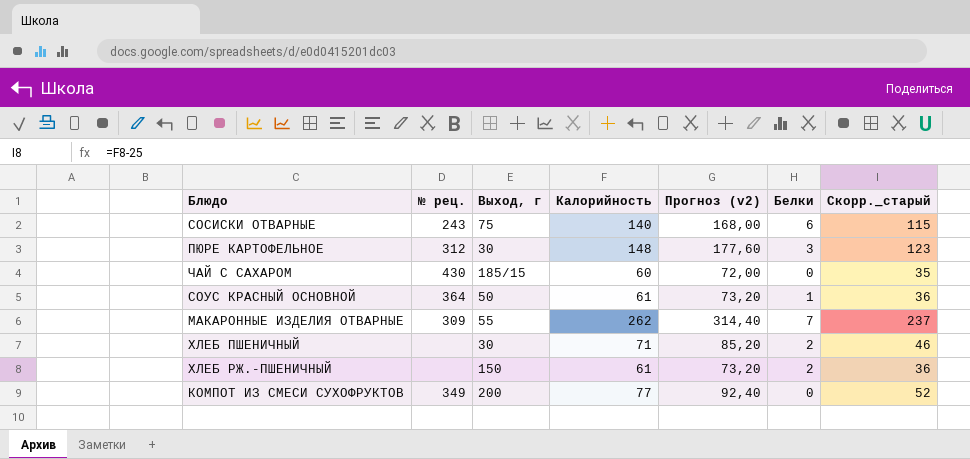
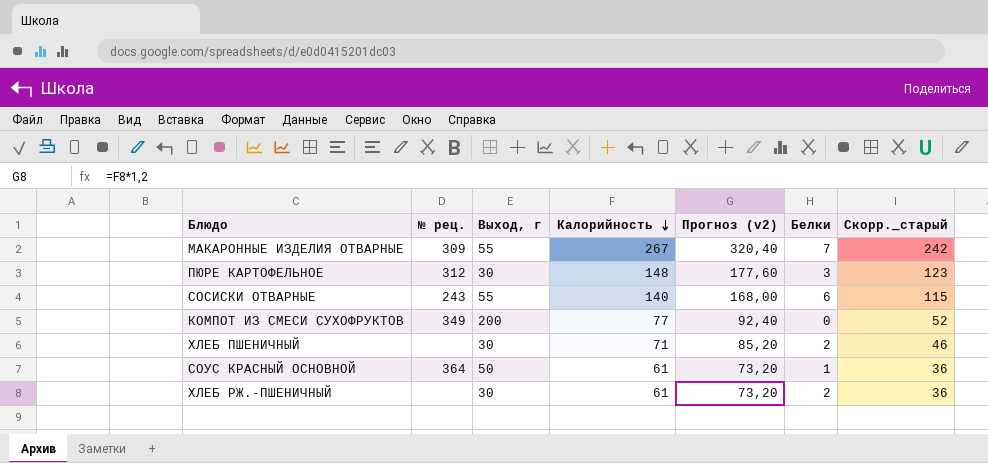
row order: none -> Калорийность descending
row ЧАЙ С САХАРОМ: 430 | 185/15 | 60 | 72,00 | 0 | 35 -> none
МАКАРОННЫЕ ИЗДЕЛИЯ ОТВАРНЫЕ | Калорийность: 262 -> 267
МАКАРОННЫЕ ИЗДЕЛИЯ ОТВАРНЫЕ | Прогноз (v2): 314,40 -> 320,40
МАКАРОННЫЕ ИЗДЕЛИЯ ОТВАРНЫЕ | Скорр._старый: 237 -> 242
СОСИСКИ ОТВАРНЫЕ | Выход, г: 75 -> 55
ХЛЕБ РЖ.-ПШЕНИЧНЫЙ | Выход, г: 150 -> 30

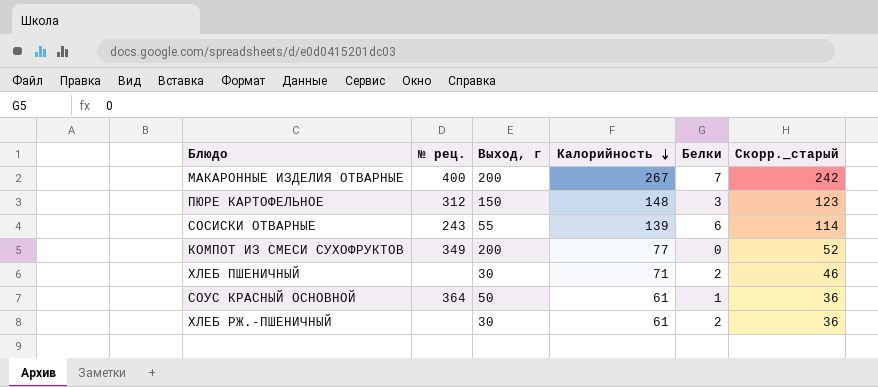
column Прогноз (v2) | formula: [Калорийность] * 1,2 -> none
МАКАРОННЫЕ ИЗДЕЛИЯ ОТВАРНЫЕ | № рец.: 309 -> 400
МАКАРОННЫЕ ИЗДЕЛИЯ ОТВАРНЫЕ | Выход, г: 55 -> 200
ПЮРЕ КАРТОФЕЛЬНОЕ | Выход, г: 30 -> 150
СОСИСКИ ОТВАРНЫЕ | Калорийность: 140 -> 139
СОСИСКИ ОТВАРНЫЕ | Скорр._старый: 115 -> 114

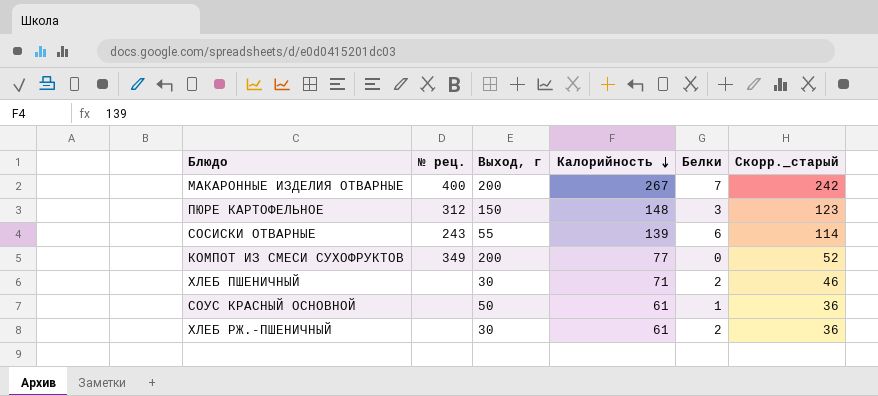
СОУС КРАСНЫЙ ОСНОВНОЙ | № рец.: 364 -> none

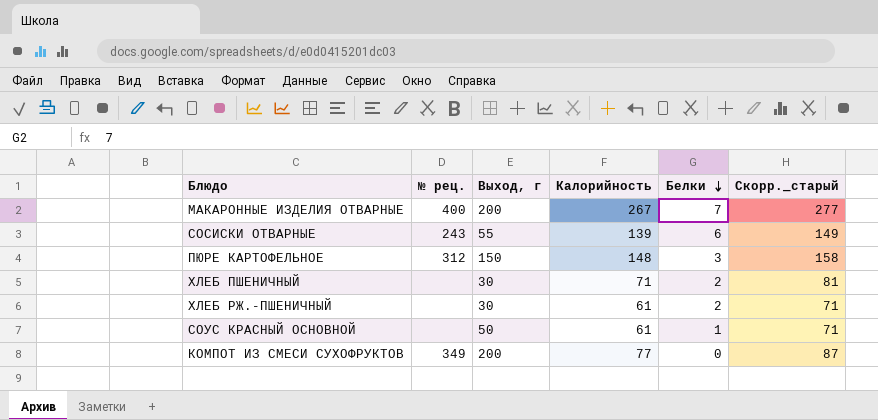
row order: Калорийность descending -> Белки descending
column Скорр._старый | formula: [Калорийность] - 25 -> [Калорийность] + 10

